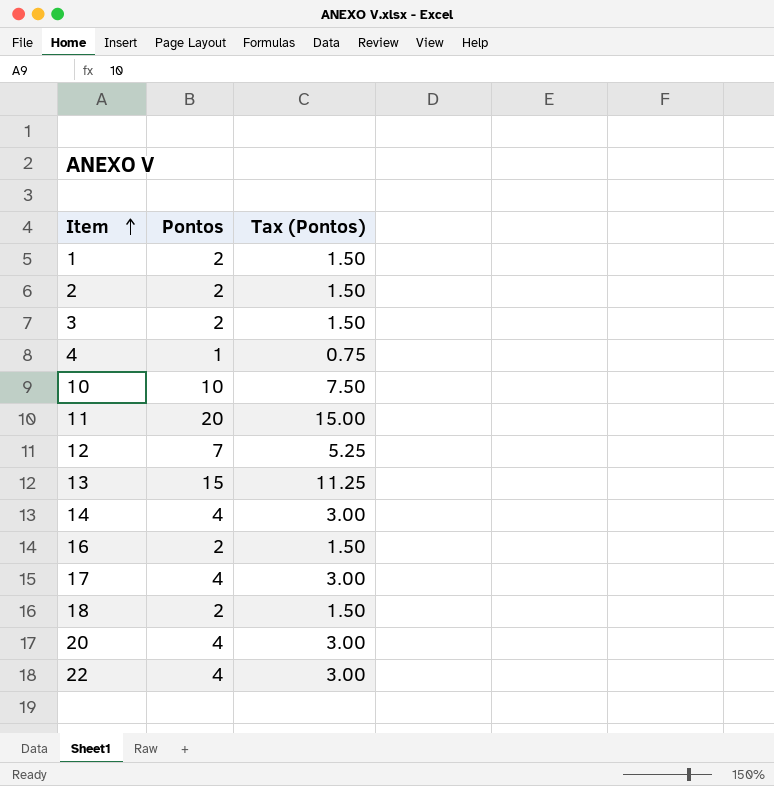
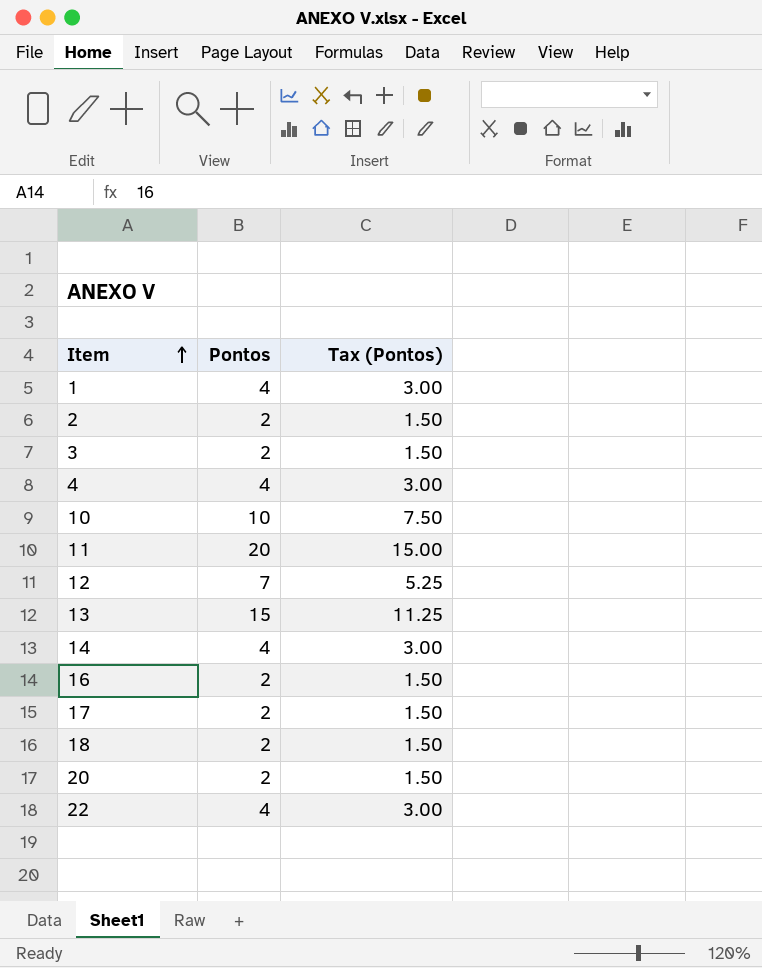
1 | Pontos: 2 -> 4
1 | Tax (Pontos): 1.50 -> 3.00
4 | Pontos: 1 -> 4
4 | Tax (Pontos): 0.75 -> 3.00
17 | Pontos: 4 -> 2
17 | Tax (Pontos): 3.00 -> 1.50
20 | Pontos: 4 -> 2
20 | Tax (Pontos): 3.00 -> 1.50

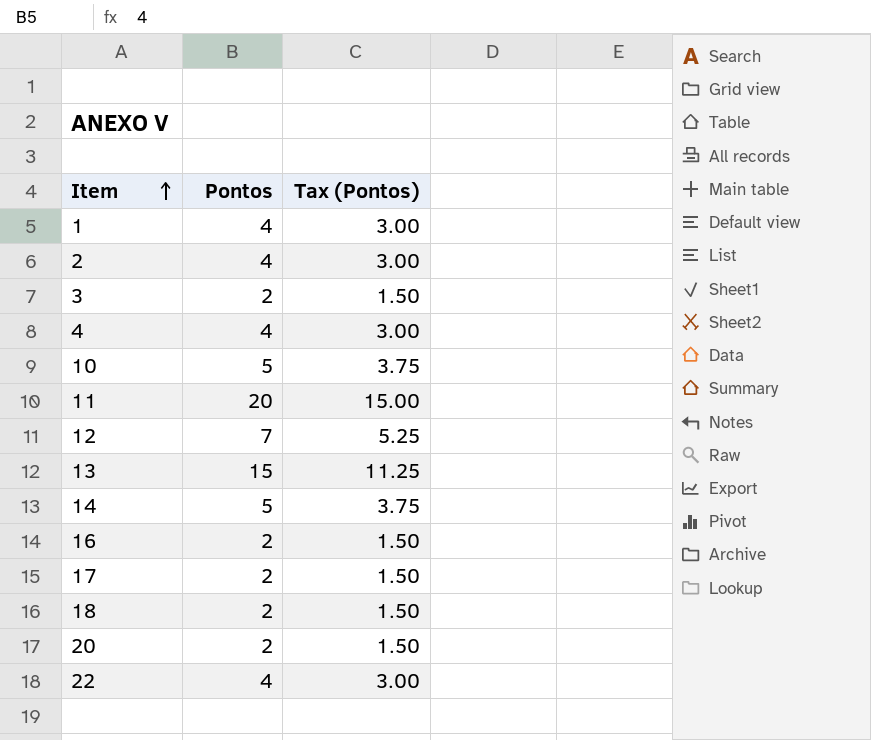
2 | Pontos: 2 -> 4
2 | Tax (Pontos): 1.50 -> 3.00
10 | Pontos: 10 -> 5
10 | Tax (Pontos): 7.50 -> 3.75
14 | Pontos: 4 -> 5
14 | Tax (Pontos): 3.00 -> 3.75

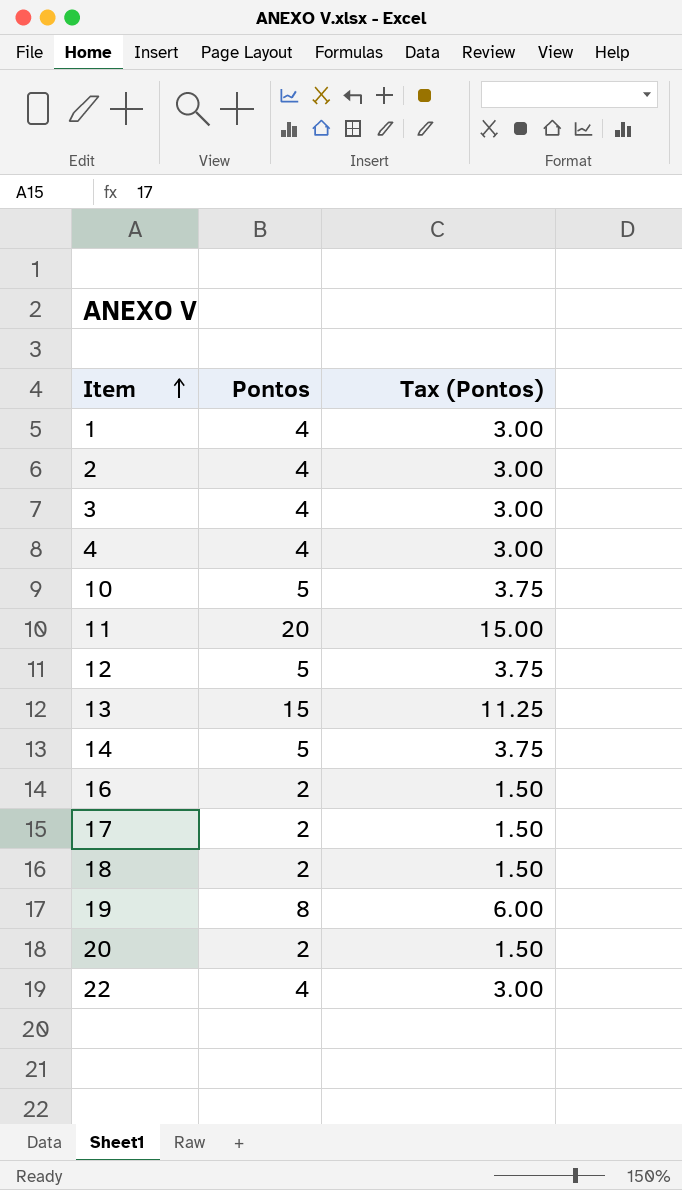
3 | Pontos: 2 -> 4
3 | Tax (Pontos): 1.50 -> 3.00
12 | Pontos: 7 -> 5
12 | Tax (Pontos): 5.25 -> 3.75
row 19: none -> 8 | 6.00

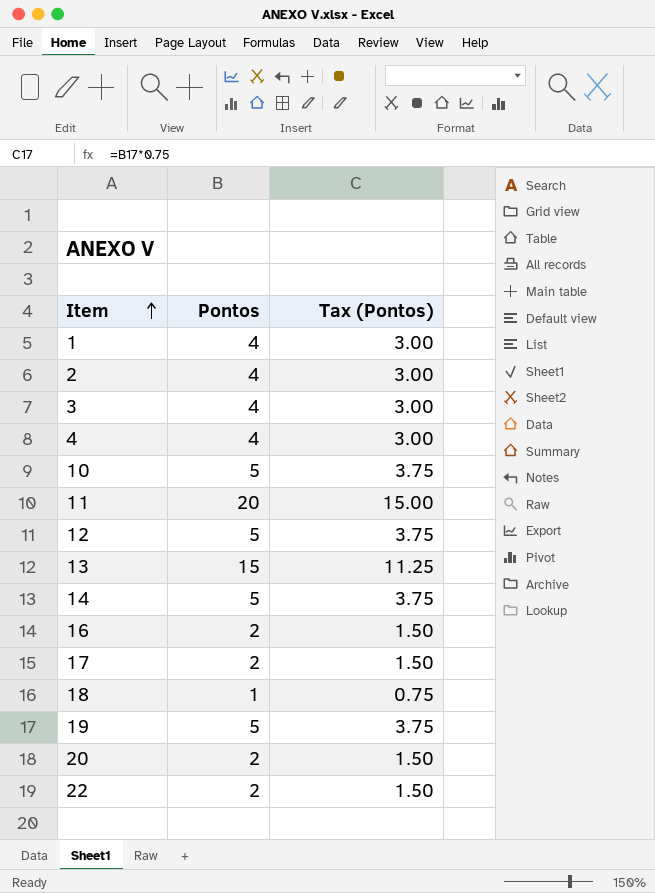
18 | Pontos: 2 -> 1
18 | Tax (Pontos): 1.50 -> 0.75
19 | Pontos: 8 -> 5
19 | Tax (Pontos): 6.00 -> 3.75
22 | Pontos: 4 -> 2
22 | Tax (Pontos): 3.00 -> 1.50

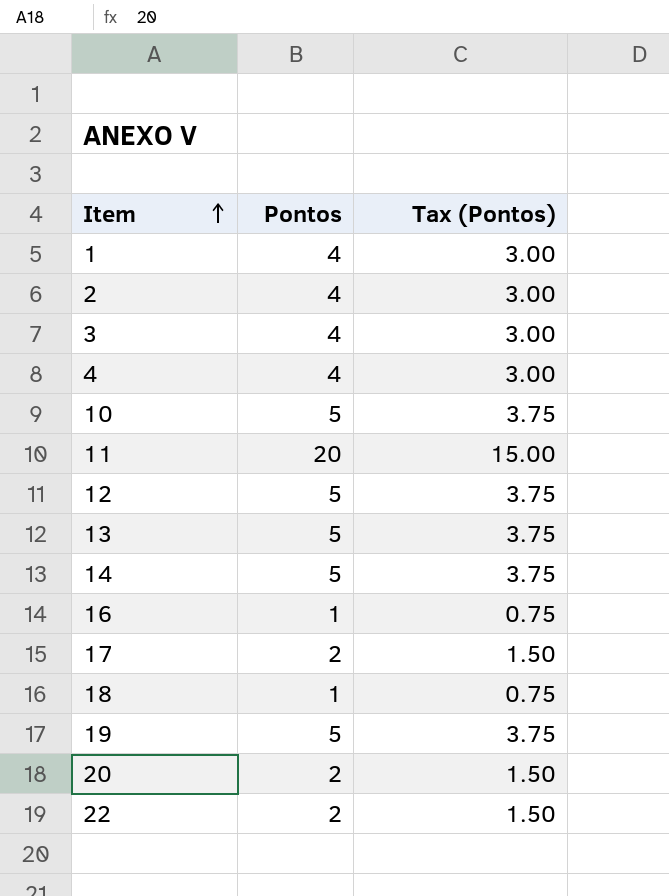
13 | Pontos: 15 -> 5
13 | Tax (Pontos): 11.25 -> 3.75
16 | Pontos: 2 -> 1
16 | Tax (Pontos): 1.50 -> 0.75

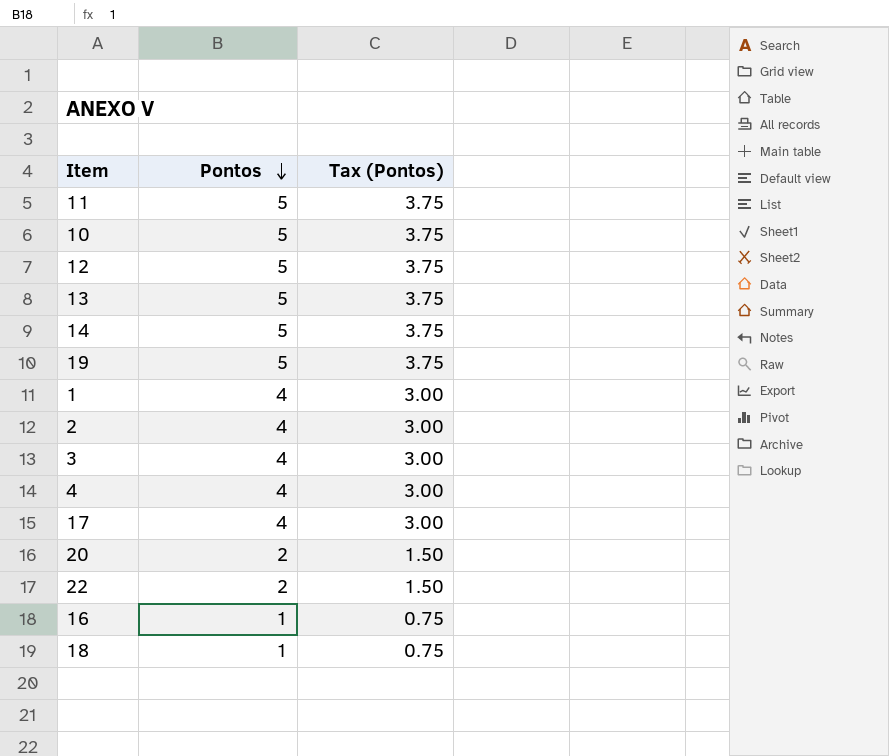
row order: Item ascending -> Pontos descending
11 | Pontos: 20 -> 5
11 | Tax (Pontos): 15.00 -> 3.75
17 | Pontos: 2 -> 4
17 | Tax (Pontos): 1.50 -> 3.00

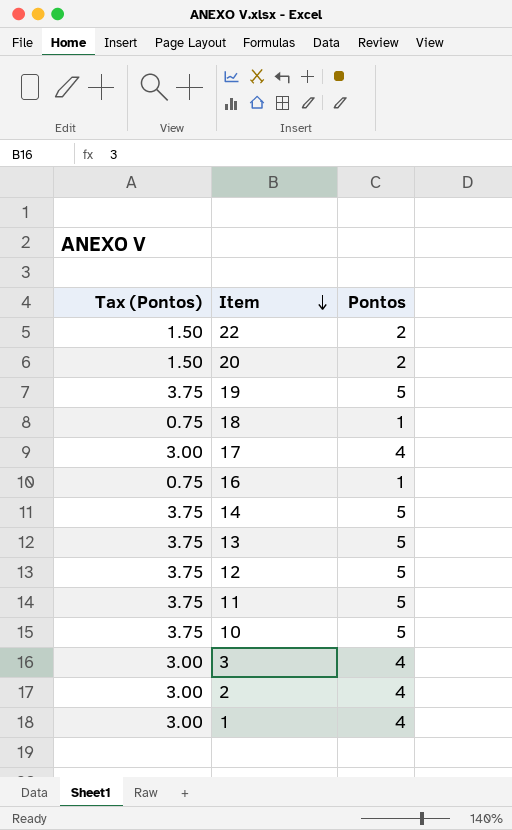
row order: Pontos descending -> Item descending
column Tax (Pontos) | position: 3 -> 1
row 4: 4 | 3.00 -> none

